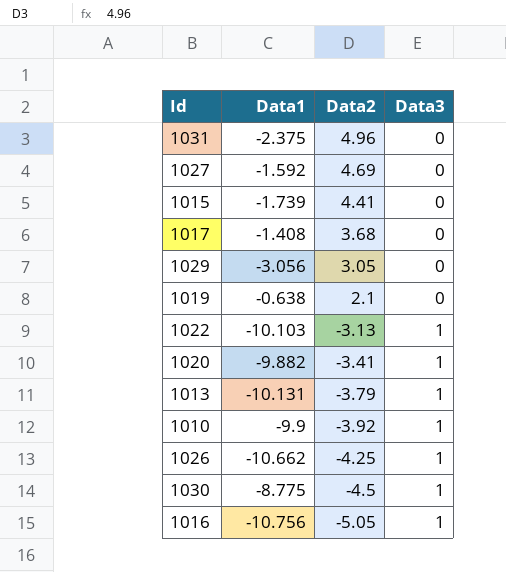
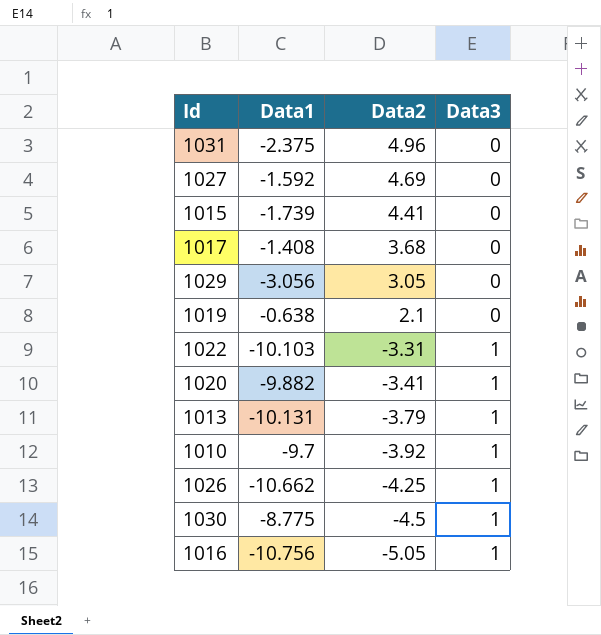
1022 | Data2: -3.13 -> -3.31
1010 | Data1: -9.9 -> -9.7

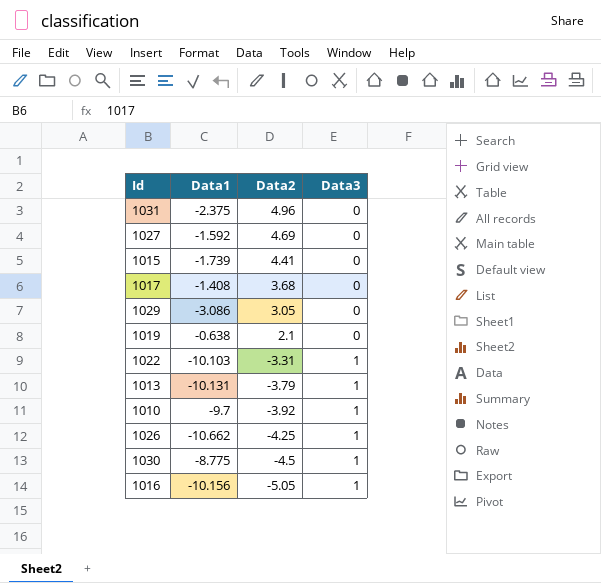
row 1020: -9.882 | -3.41 | 1 -> none
1029 | Data1: -3.056 -> -3.086
1016 | Data1: -10.756 -> -10.156

